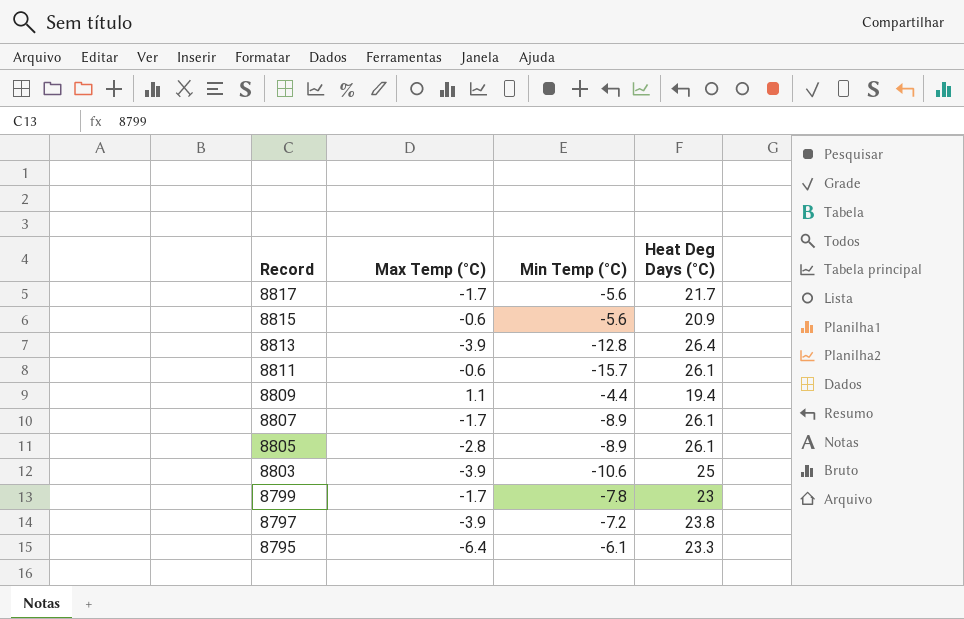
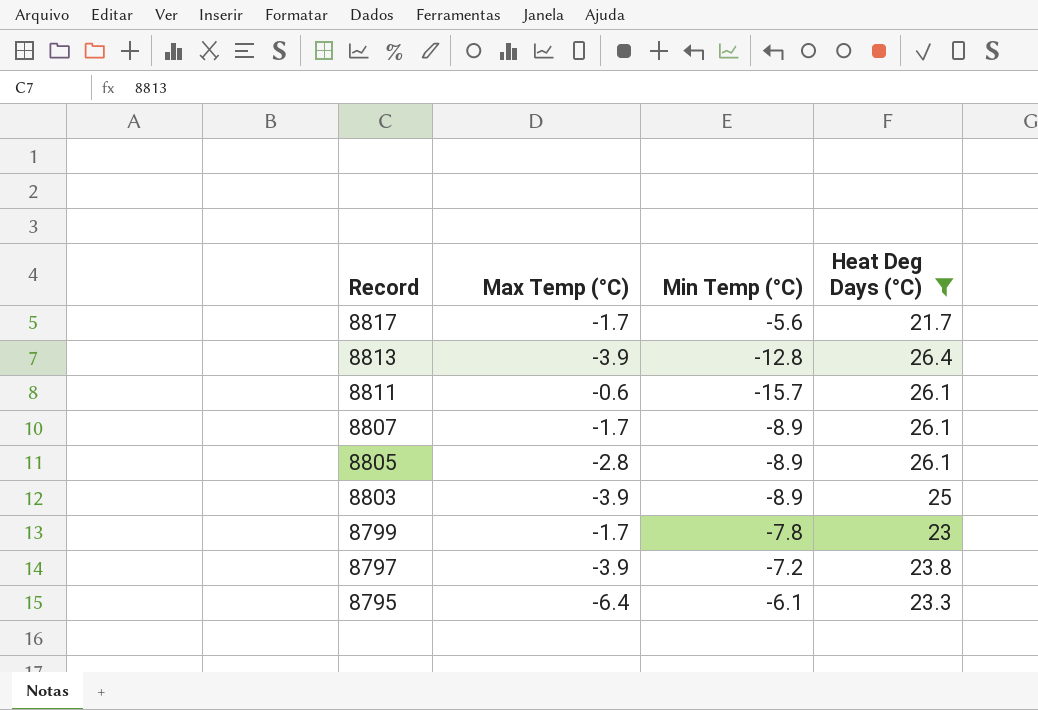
filter: none -> Heat Deg Days (°C) >= 21.7
8803 | Min Temp (°C): -10.6 -> -8.9

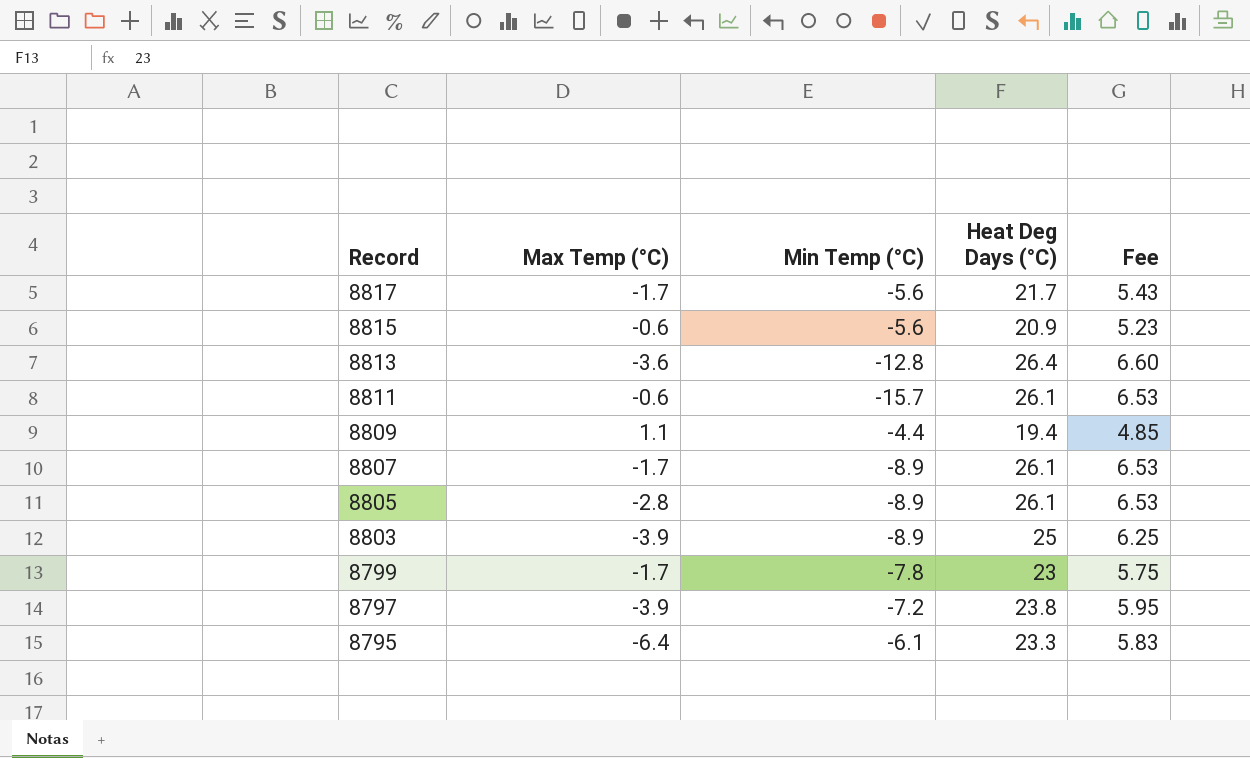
filter: Heat Deg Days (°C) >= 21.7 -> none
column Fee | formula: none -> [Heat Deg Days (°C)] * 0.25
8813 | Max Temp (°C): -3.9 -> -3.6

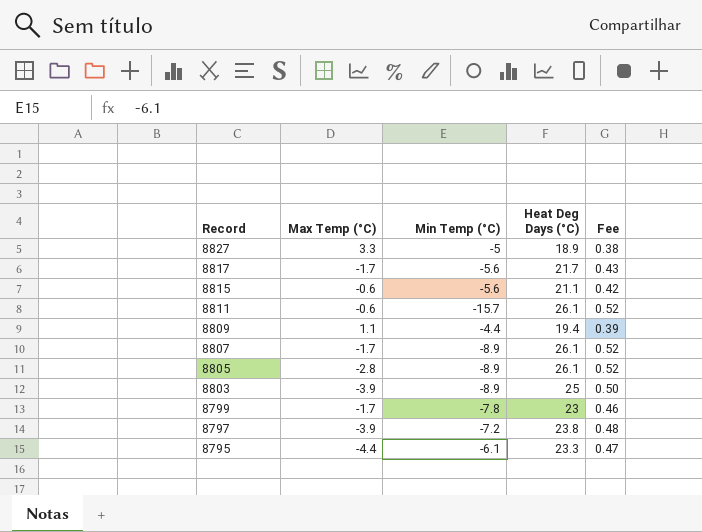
column Fee | formula: [Heat Deg Days (°C)] * 0.25 -> [Heat Deg Days (°C)] * 0.02
row 8813: -3.6 | -12.8 | 26.4 | 6.60 -> none
row 8827: none -> 3.3 | -5 | 18.9 | 0.38
8815 | Heat Deg Days (°C): 20.9 -> 21.1
8795 | Max Temp (°C): -6.4 -> -4.4

